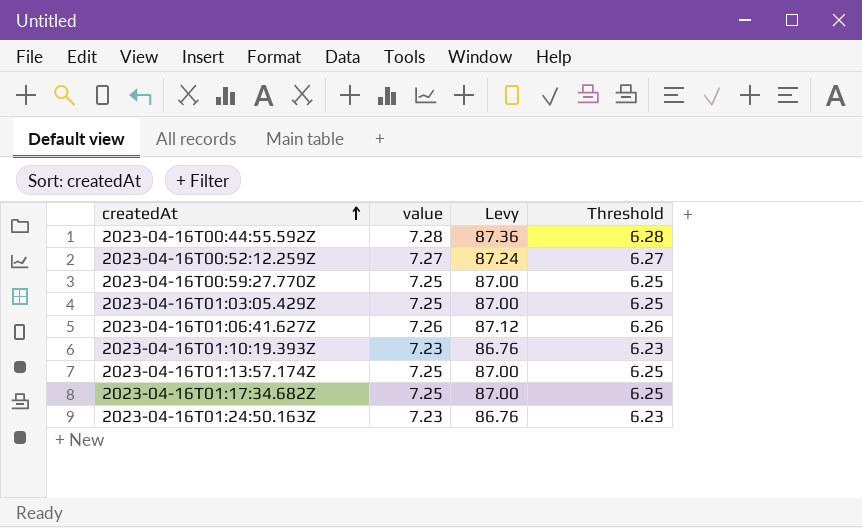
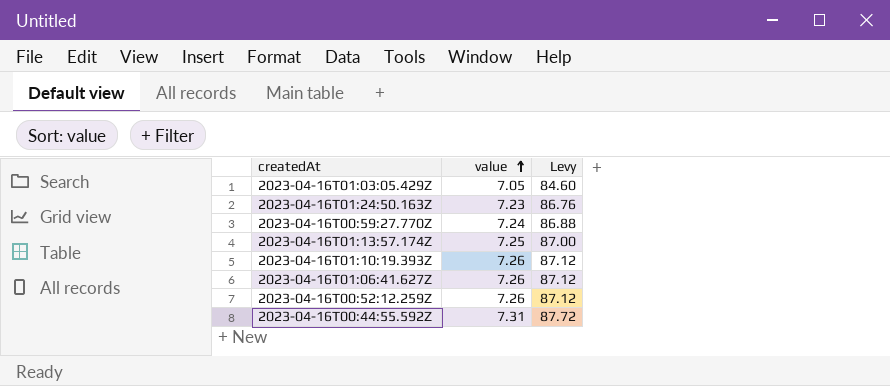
row order: createdAt ascending -> value ascending
column Threshold | formula: [value] - 1 -> none
row 2023-04-16T01:17:34.682Z: 7.25 | 87.00 | 6.25 -> none
2023-04-16T01:03:05.429Z | value: 7.25 -> 7.05
2023-04-16T01:03:05.429Z | Levy: 87.00 -> 84.60
2023-04-16T00:59:27.770Z | value: 7.25 -> 7.24
2023-04-16T00:59:27.770Z | Levy: 87.00 -> 86.88
2023-04-16T01:10:19.393Z | value: 7.23 -> 7.26
2023-04-16T01:10:19.393Z | Levy: 86.76 -> 87.12
2023-04-16T00:52:12.259Z | value: 7.27 -> 7.26
2023-04-16T00:52:12.259Z | Levy: 87.24 -> 87.12
2023-04-16T00:44:55.592Z | value: 7.28 -> 7.31
2023-04-16T00:44:55.592Z | Levy: 87.36 -> 87.72

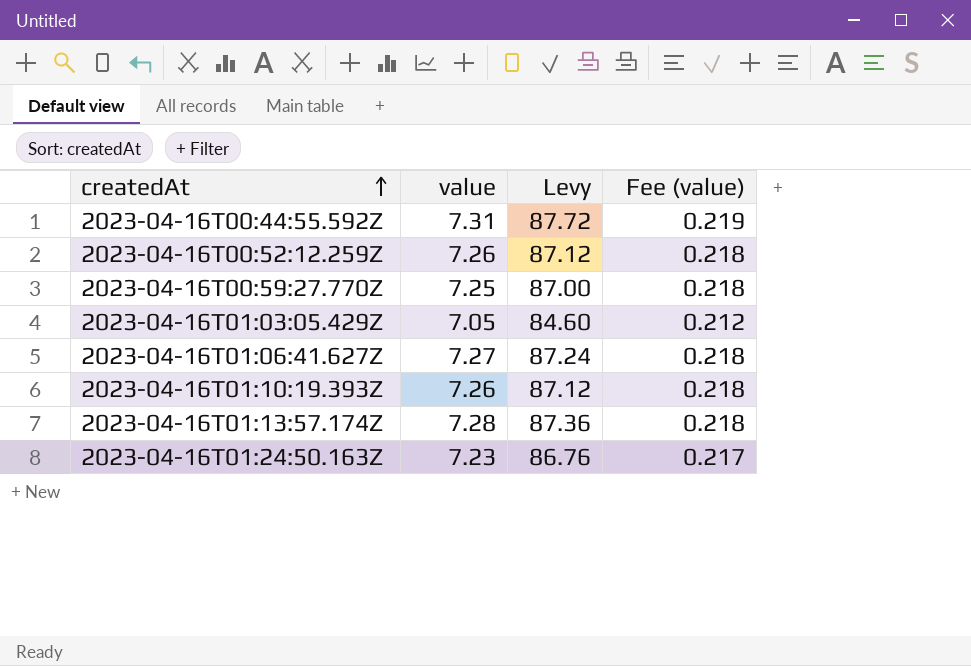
row order: value ascending -> createdAt ascending
column Fee (value) | formula: none -> [value] * 0.03
2023-04-16T00:59:27.770Z | value: 7.24 -> 7.25
2023-04-16T00:59:27.770Z | Levy: 86.88 -> 87.00
2023-04-16T01:06:41.627Z | value: 7.26 -> 7.27
2023-04-16T01:06:41.627Z | Levy: 87.12 -> 87.24
2023-04-16T01:13:57.174Z | value: 7.25 -> 7.28
2023-04-16T01:13:57.174Z | Levy: 87.00 -> 87.36

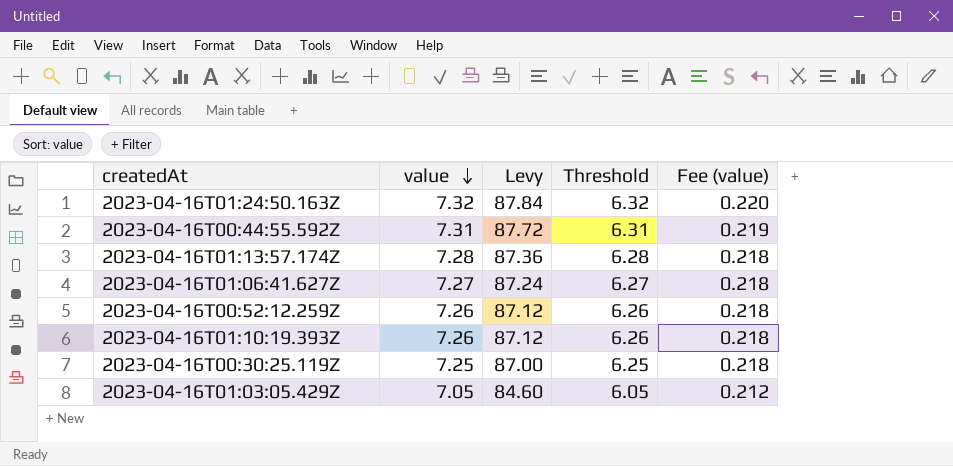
row order: createdAt ascending -> value descending
column Threshold | formula: none -> [value] - 1
row 2023-04-16T00:59:27.770Z: 7.25 | 87.00 | 0.218 -> none
2023-04-16T01:24:50.163Z | value: 7.23 -> 7.32
2023-04-16T01:24:50.163Z | Levy: 86.76 -> 87.84
2023-04-16T01:24:50.163Z | Fee (value): 0.217 -> 0.220
row 2023-04-16T00:30:25.119Z: none -> 7.25 | 87.00 | 6.25 | 0.218

